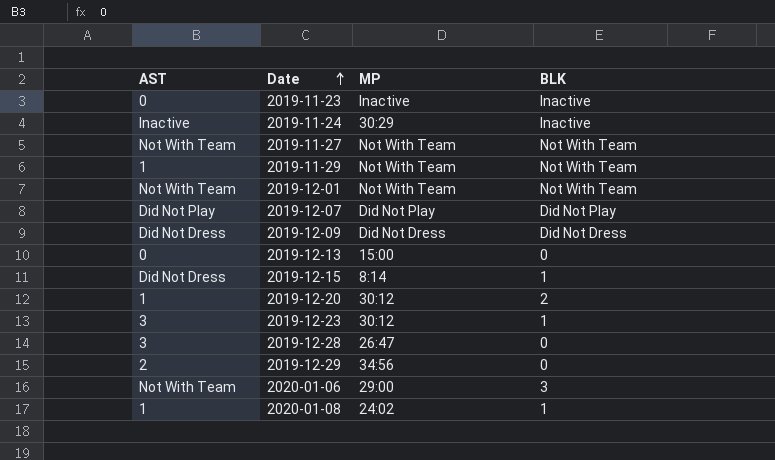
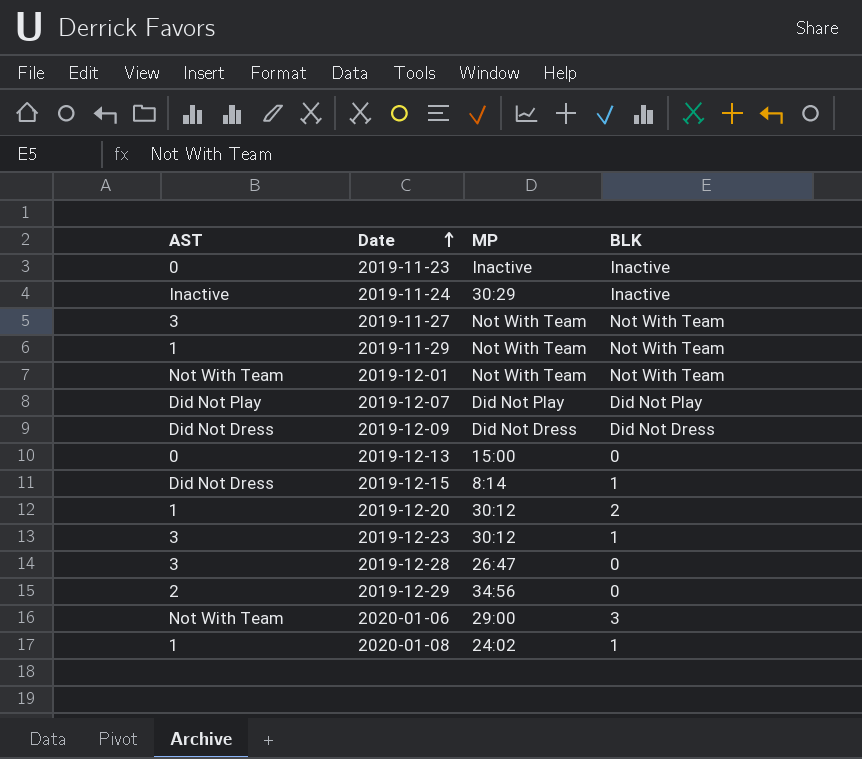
2019-11-27 | AST: Not With Team -> 3

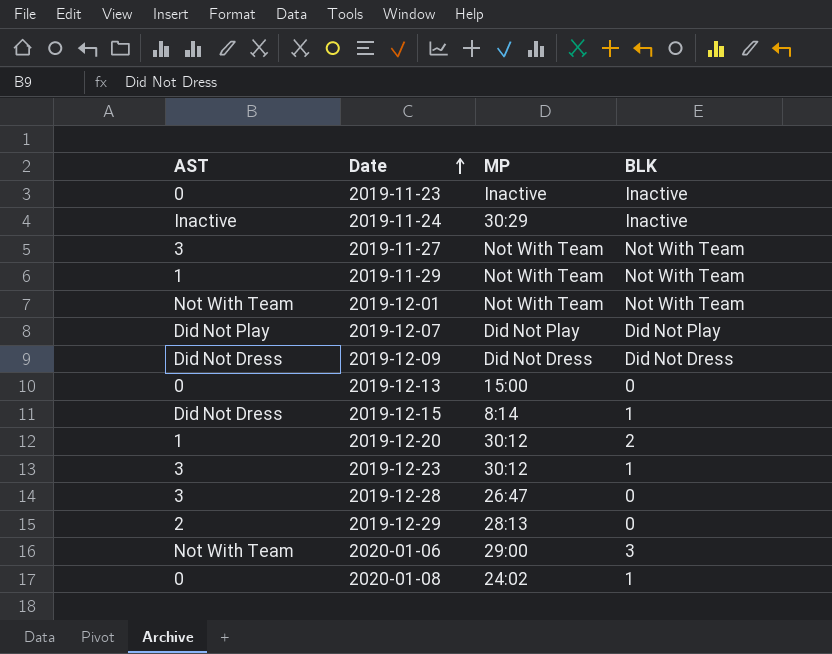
2019-12-29 | MP: 34:56 -> 28:13
2020-01-08 | AST: 1 -> 0

